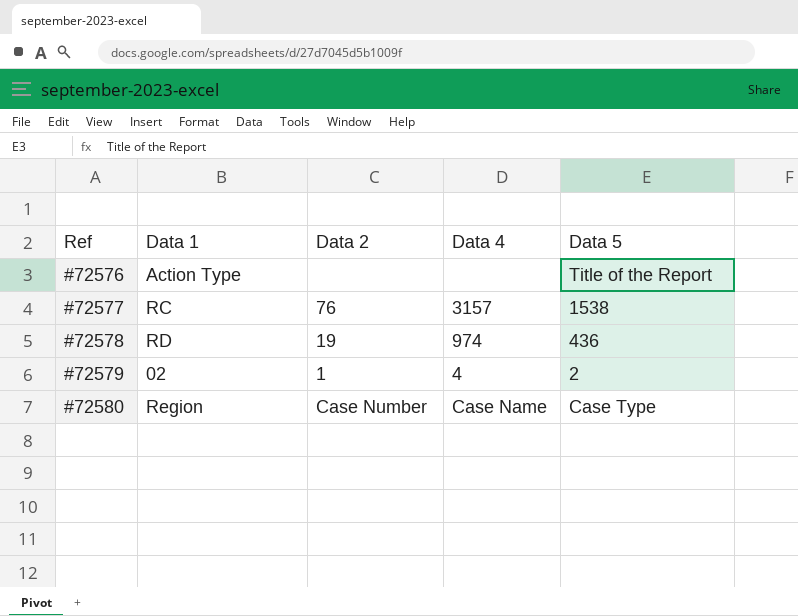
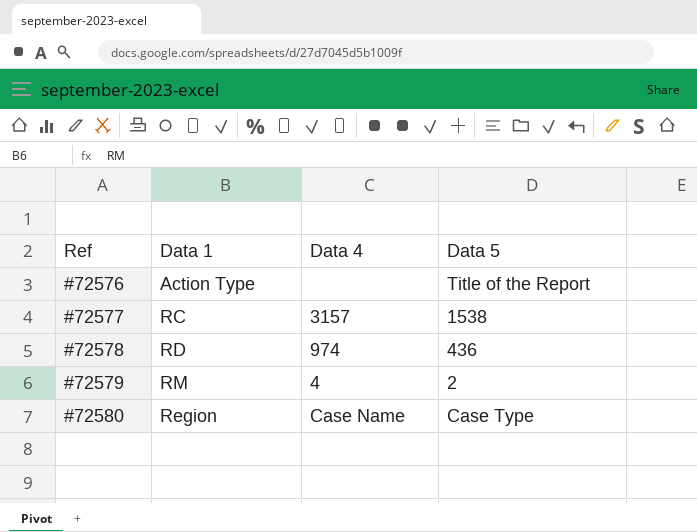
column Data 2 | position: 3 -> none
#72579 | Data 1: 02 -> RM

